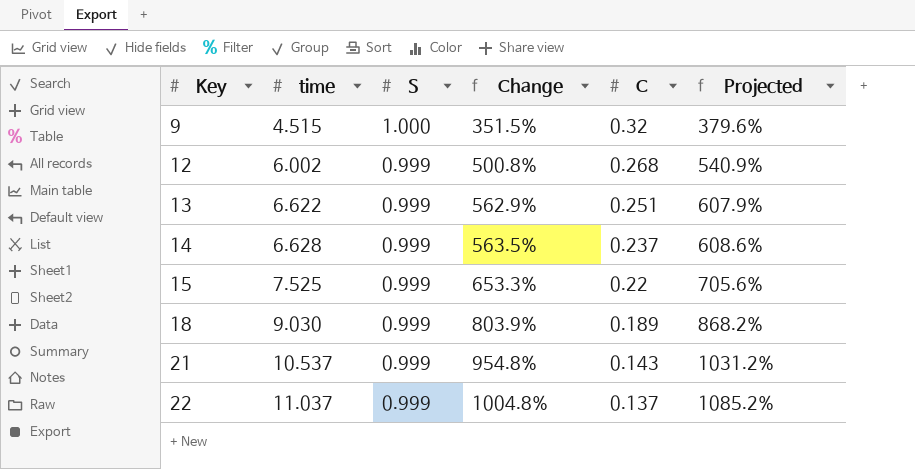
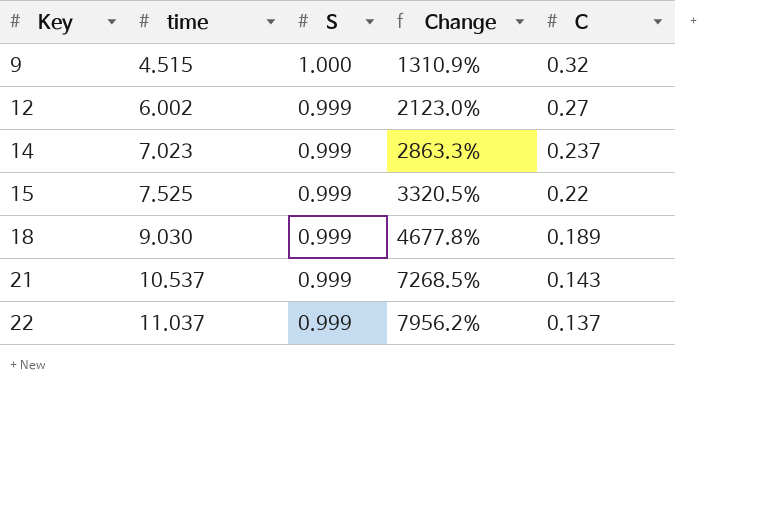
column Projected | formula: [Change] * 1.08 -> none
column Change | formula: ([time] - [S]) / [S] -> ([time] - [C]) / [C]
row 13: 6.622 | 0.999 | 562.9% | 0.251 | 607.9% -> none
12 | C: 0.268 -> 0.27
14 | time: 6.628 -> 7.023

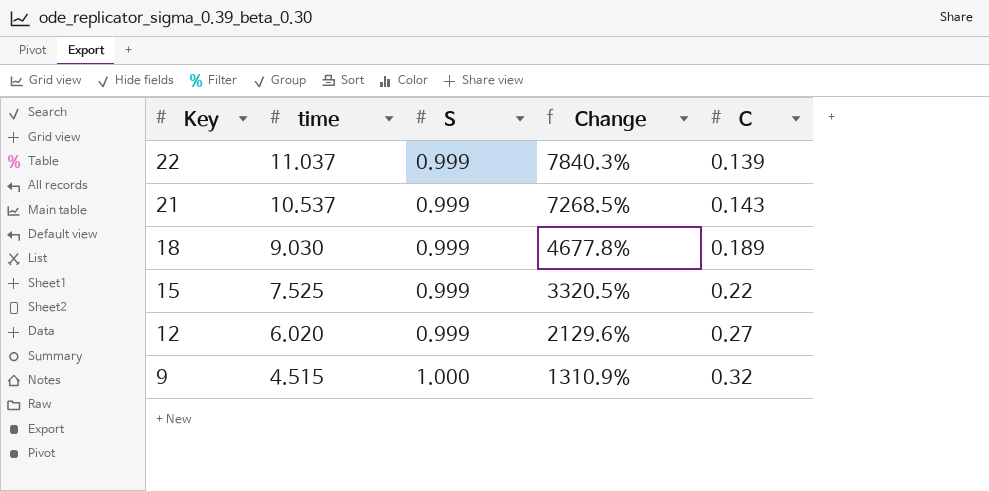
row order: Key ascending -> Key descending
row 14: 7.023 | 0.999 | 2863.3% | 0.237 -> none
22 | Change: 7956.2% -> 7840.3%
22 | C: 0.137 -> 0.139
12 | time: 6.002 -> 6.020
12 | Change: 2123.0% -> 2129.6%

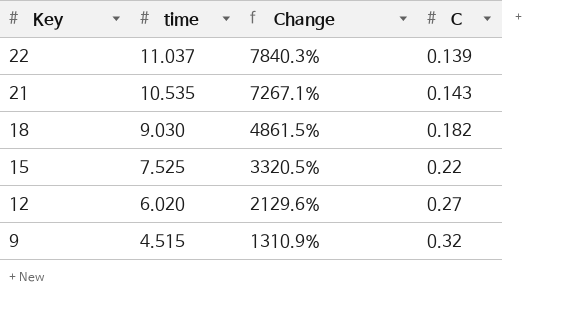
column S | position: 3 -> none
21 | time: 10.537 -> 10.535
21 | Change: 7268.5% -> 7267.1%
18 | Change: 4677.8% -> 4861.5%
18 | C: 0.189 -> 0.182

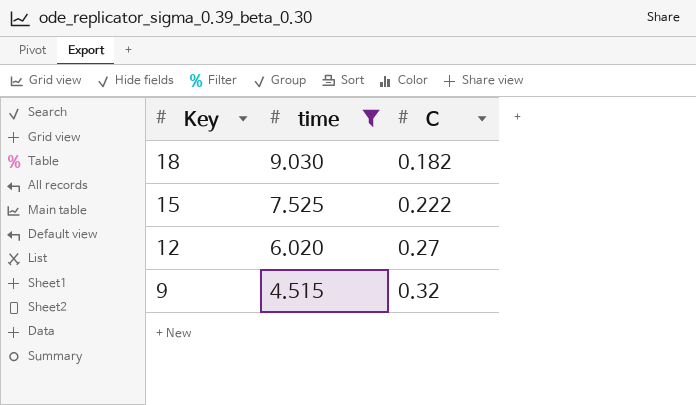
filter: none -> time <= 9.030
column Change | formula: ([time] - [C]) / [C] -> none
15 | C: 0.22 -> 0.222

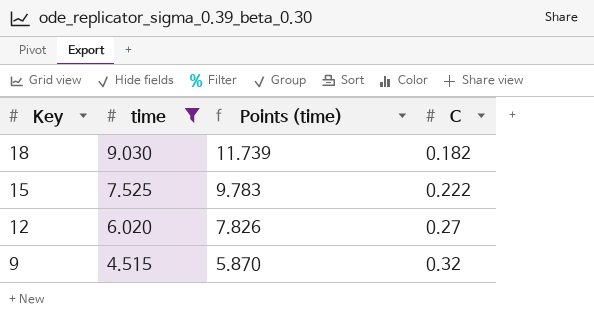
column Points (time) | formula: none -> [time] * 1.3

